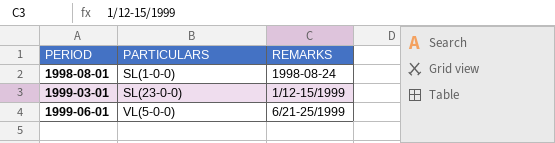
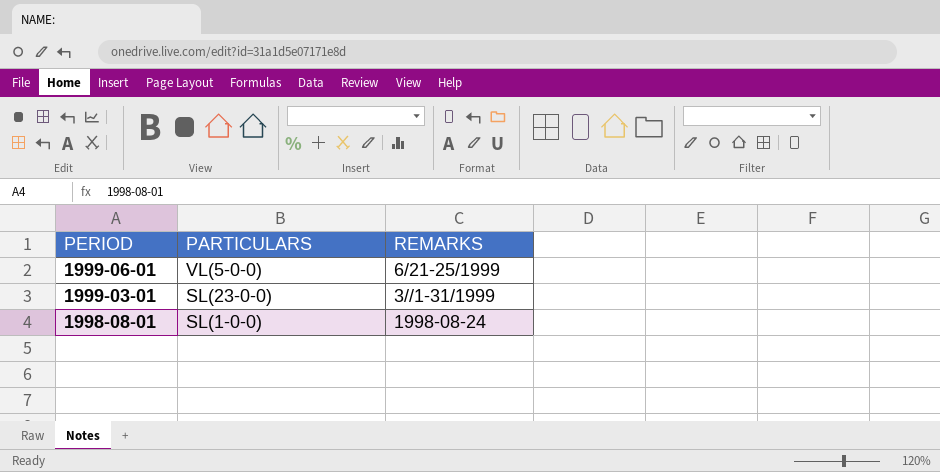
row order: PERIOD ascending -> PERIOD descending
1999-03-01 | REMARKS: 1/12-15/1999 -> 3//1-31/1999

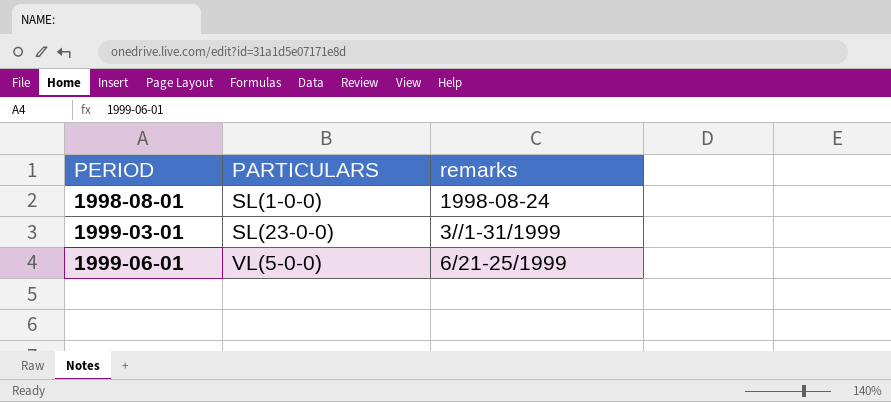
row order: PERIOD descending -> PERIOD ascending
column name: REMARKS -> remarks

